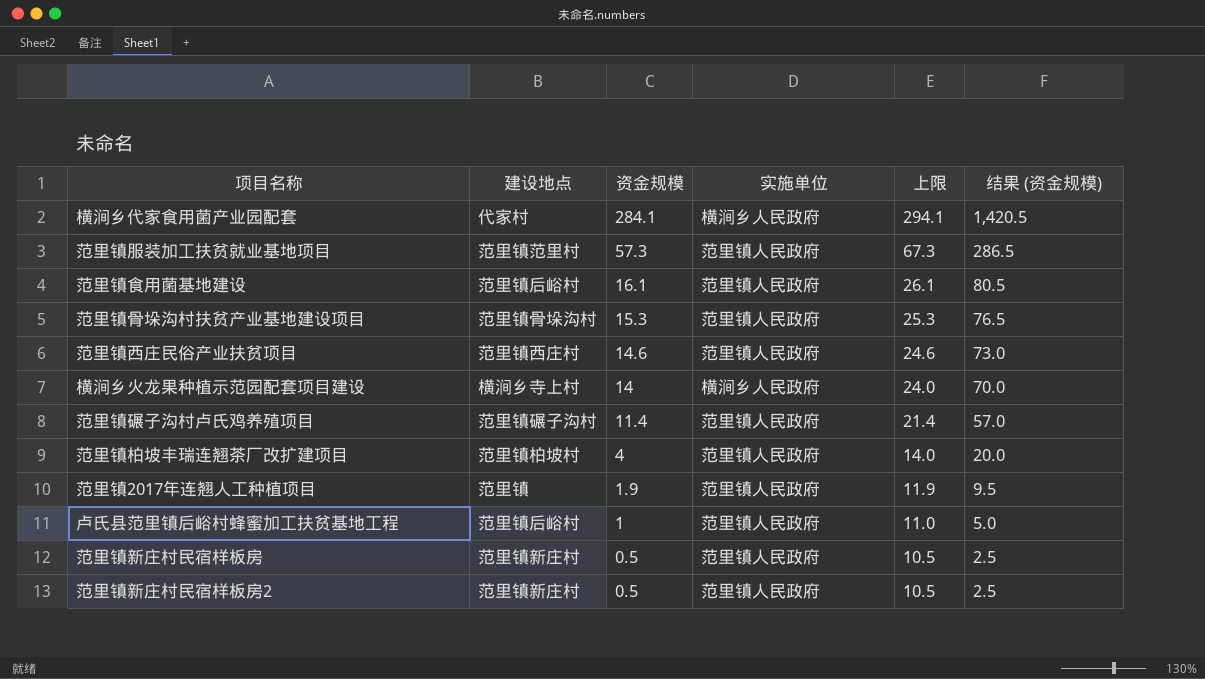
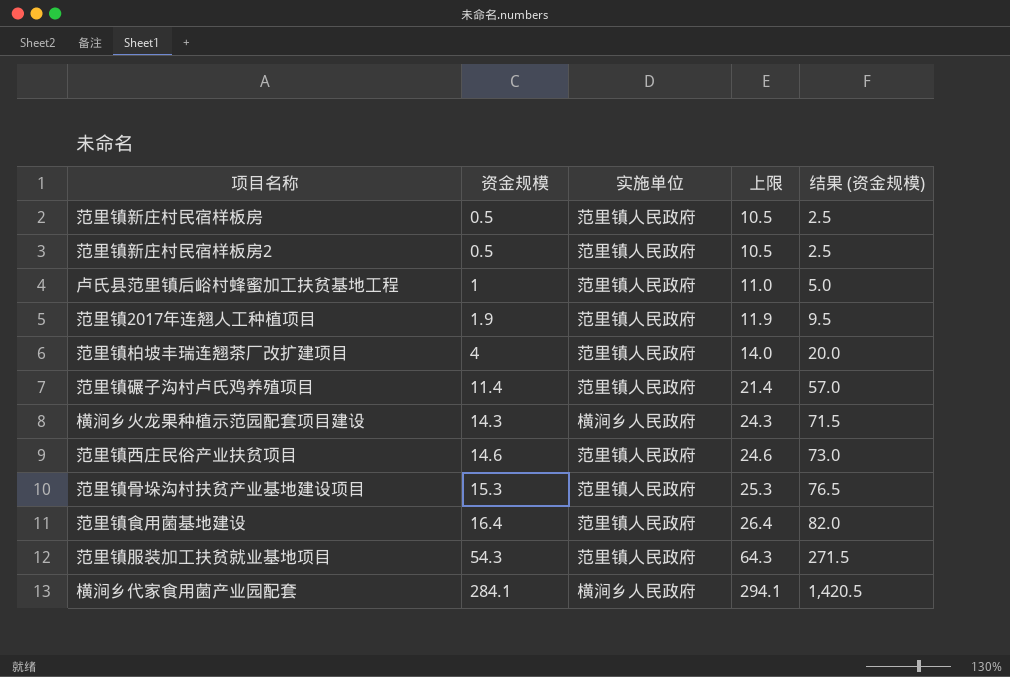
row order: 资金规模 descending -> 资金规模 ascending
column 建设地点 | position: 2 -> none
横涧乡火龙果种植示范园配套项目建设 | 资金规模: 14 -> 14.3
横涧乡火龙果种植示范园配套项目建设 | 上限: 24.0 -> 24.3
横涧乡火龙果种植示范园配套项目建设 | 结果 (资金规模): 70.0 -> 71.5
范里镇食用菌基地建设 | 资金规模: 16.1 -> 16.4
范里镇食用菌基地建设 | 上限: 26.1 -> 26.4
范里镇食用菌基地建设 | 结果 (资金规模): 80.5 -> 82.0
范里镇服装加工扶贫就业基地项目 | 资金规模: 57.3 -> 54.3
范里镇服装加工扶贫就业基地项目 | 上限: 67.3 -> 64.3
范里镇服装加工扶贫就业基地项目 | 结果 (资金规模): 286.5 -> 271.5

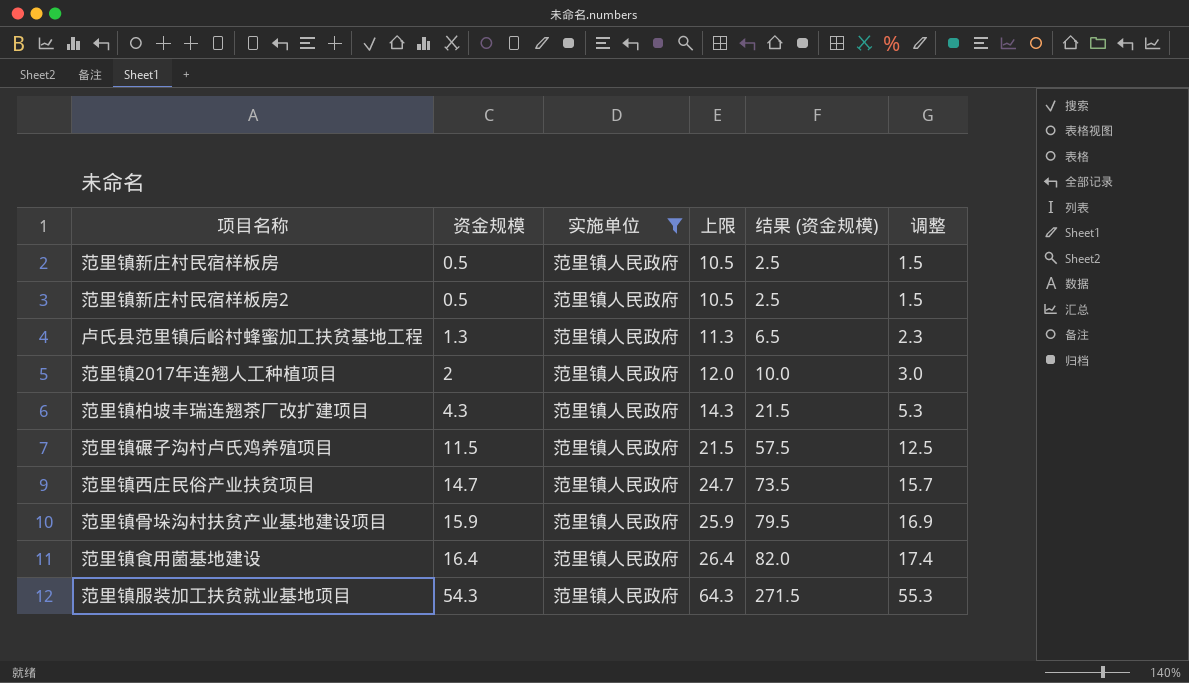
filter: none -> 实施单位 = 范里镇人民政府
column 调整 | formula: none -> [资金规模] + 1
卢氏县范里镇后峪村蜂蜜加工扶贫基地工程 | 资金规模: 1 -> 1.3
卢氏县范里镇后峪村蜂蜜加工扶贫基地工程 | 上限: 11.0 -> 11.3
卢氏县范里镇后峪村蜂蜜加工扶贫基地工程 | 结果 (资金规模): 5.0 -> 6.5
范里镇2017年连翘人工种植项目 | 资金规模: 1.9 -> 2
范里镇2017年连翘人工种植项目 | 上限: 11.9 -> 12.0
范里镇2017年连翘人工种植项目 | 结果 (资金规模): 9.5 -> 10.0
范里镇柏坡丰瑞连翘茶厂改扩建项目 | 资金规模: 4 -> 4.3
范里镇柏坡丰瑞连翘茶厂改扩建项目 | 上限: 14.0 -> 14.3
范里镇柏坡丰瑞连翘茶厂改扩建项目 | 结果 (资金规模): 20.0 -> 21.5
范里镇碾子沟村卢氏鸡养殖项目 | 资金规模: 11.4 -> 11.5
范里镇碾子沟村卢氏鸡养殖项目 | 上限: 21.4 -> 21.5
范里镇碾子沟村卢氏鸡养殖项目 | 结果 (资金规模): 57.0 -> 57.5
范里镇西庄民俗产业扶贫项目 | 资金规模: 14.6 -> 14.7
范里镇西庄民俗产业扶贫项目 | 上限: 24.6 -> 24.7
范里镇西庄民俗产业扶贫项目 | 结果 (资金规模): 73.0 -> 73.5
范里镇骨垛沟村扶贫产业基地建设项目 | 资金规模: 15.3 -> 15.9
范里镇骨垛沟村扶贫产业基地建设项目 | 上限: 25.3 -> 25.9
范里镇骨垛沟村扶贫产业基地建设项目 | 结果 (资金规模): 76.5 -> 79.5

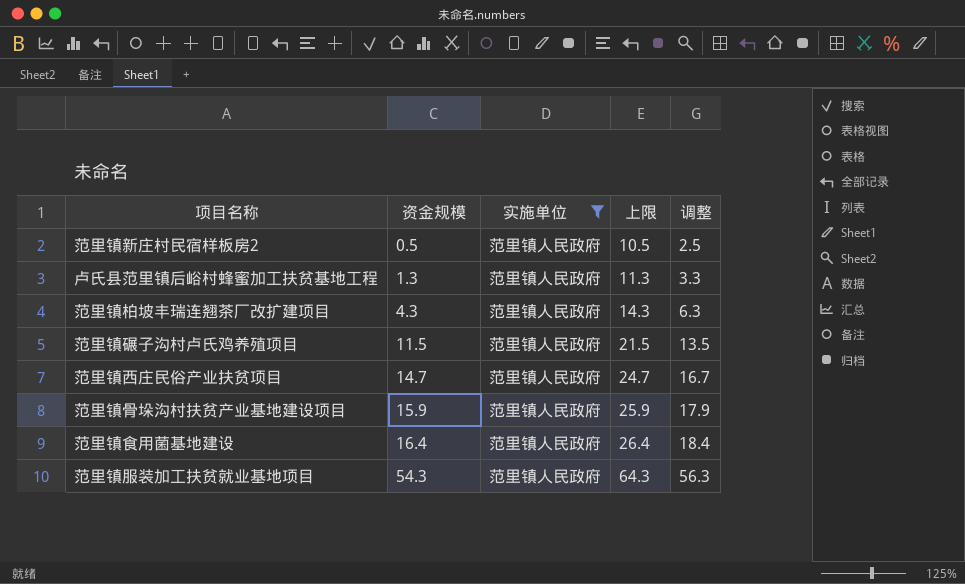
column 结果 (资金规模) | formula: [资金规模] * 5 -> none
column 调整 | formula: [资金规模] + 1 -> [资金规模] + 2
row 范里镇新庄村民宿样板房: 0.5 | 范里镇人民政府 | 10.5 | 2.5 | 1.5 -> none
row 范里镇2017年连翘人工种植项目: 2 | 范里镇人民政府 | 12.0 | 10.0 | 3.0 -> none

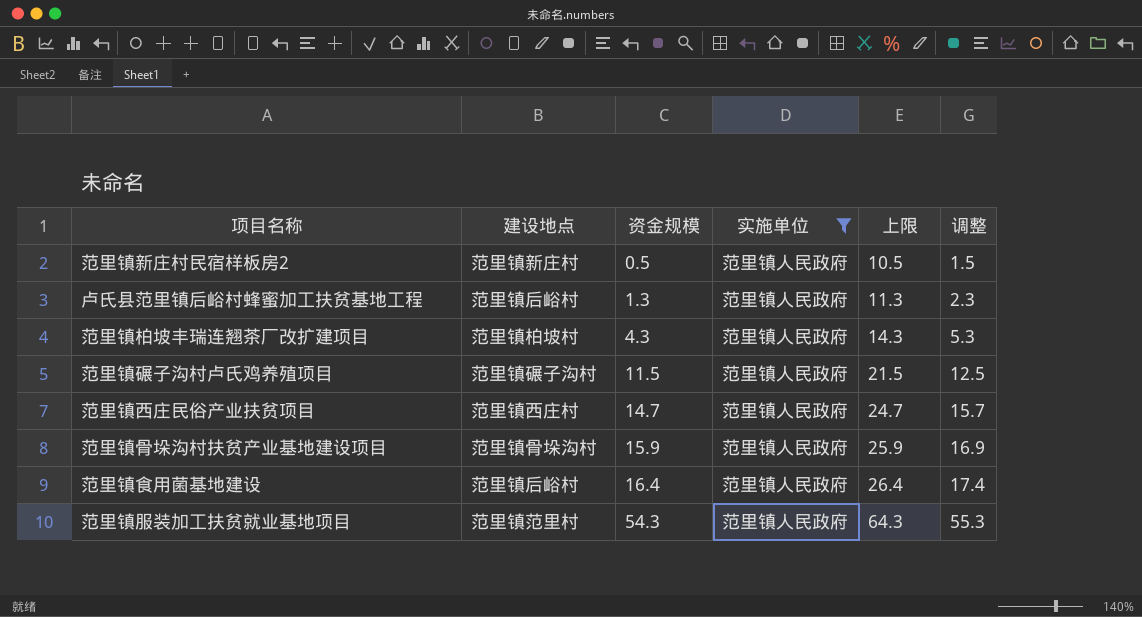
column 建设地点 | position: none -> 2
column 调整 | formula: [资金规模] + 2 -> [资金规模] + 1

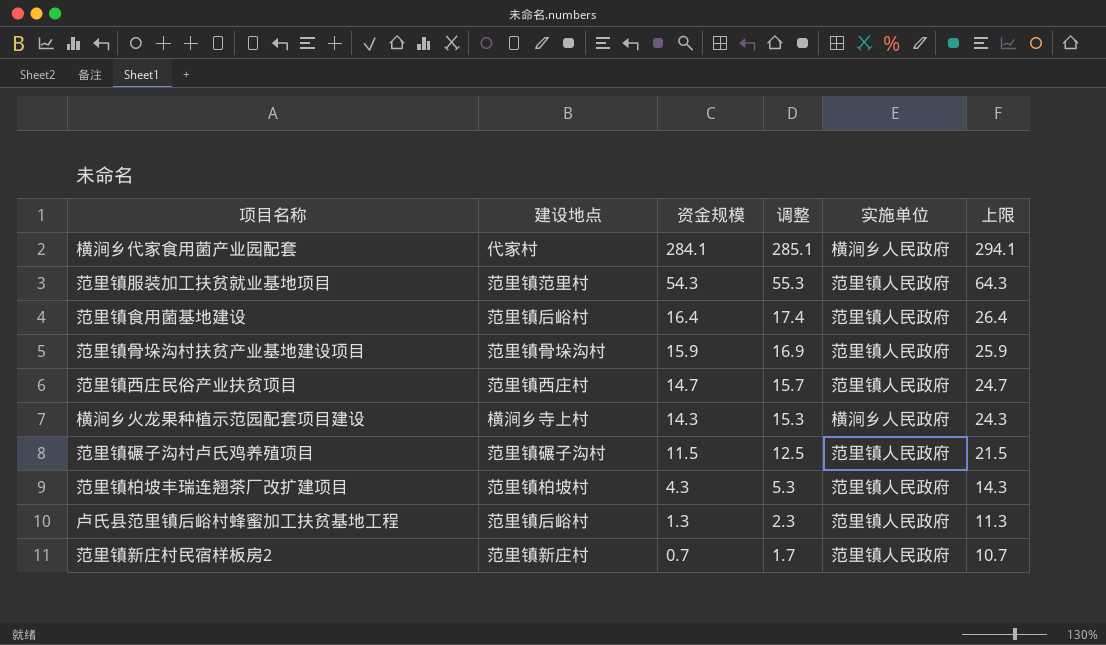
filter: 实施单位 = 范里镇人民政府 -> none
row order: 资金规模 ascending -> 资金规模 descending
column 调整 | position: 6 -> 4
范里镇新庄村民宿样板房2 | 资金规模: 0.5 -> 0.7
范里镇新庄村民宿样板房2 | 调整: 1.5 -> 1.7
范里镇新庄村民宿样板房2 | 上限: 10.5 -> 10.7

